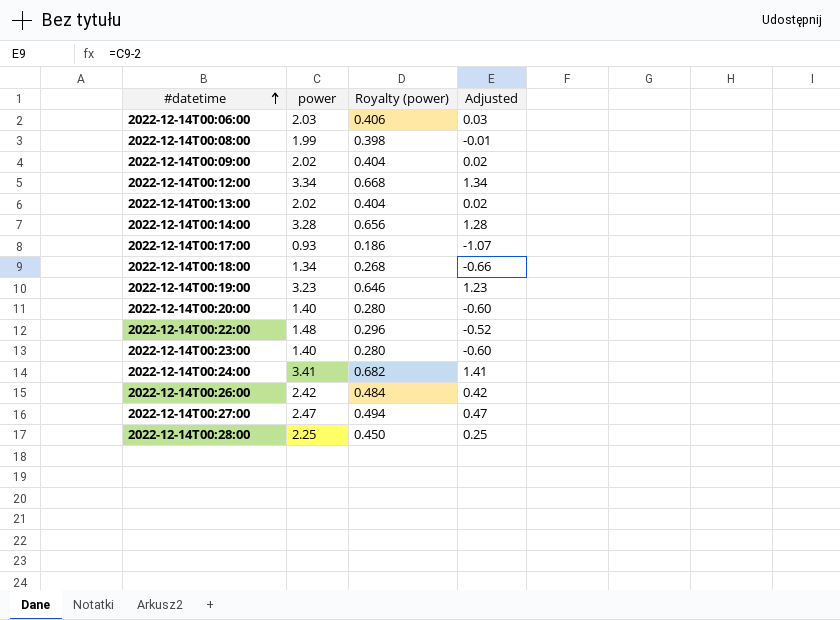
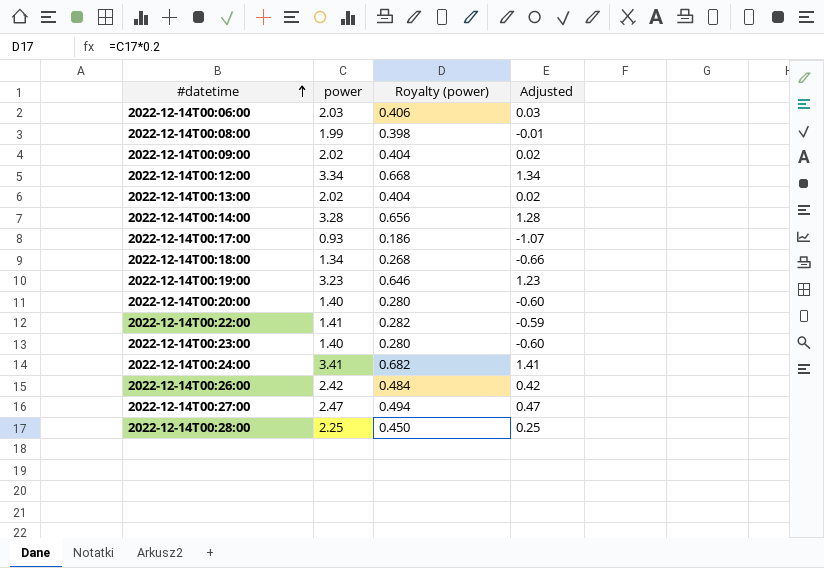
2022-12-14T00:22:00 | power: 1.48 -> 1.41
2022-12-14T00:22:00 | Royalty (power): 0.296 -> 0.282
2022-12-14T00:22:00 | Adjusted: -0.52 -> -0.59

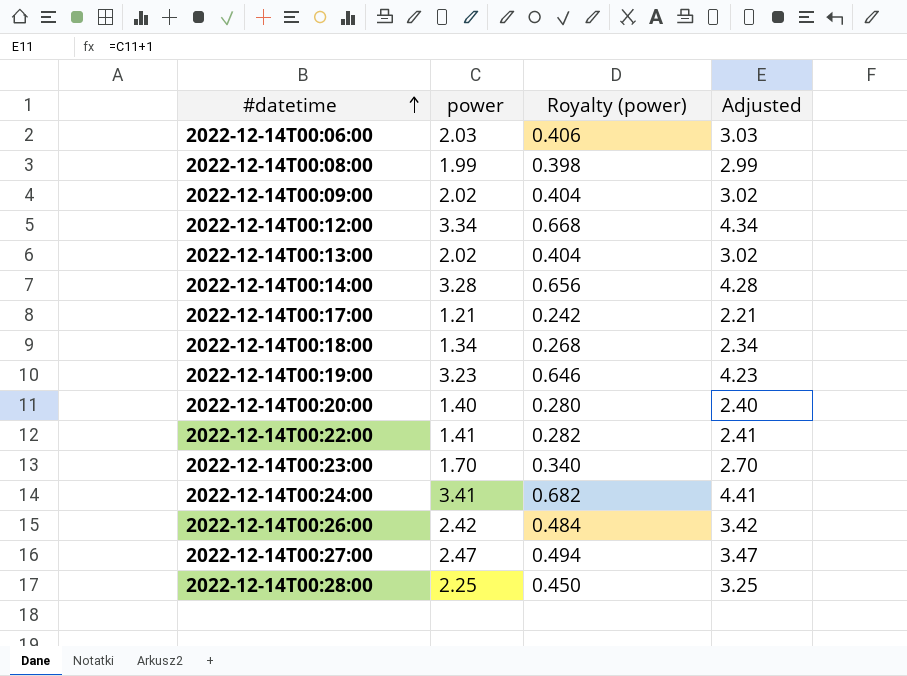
column Adjusted | formula: [power] - 2 -> [power] + 1
2022-12-14T00:17:00 | power: 0.93 -> 1.21
2022-12-14T00:17:00 | Royalty (power): 0.186 -> 0.242
2022-12-14T00:23:00 | power: 1.40 -> 1.70
2022-12-14T00:23:00 | Royalty (power): 0.280 -> 0.340

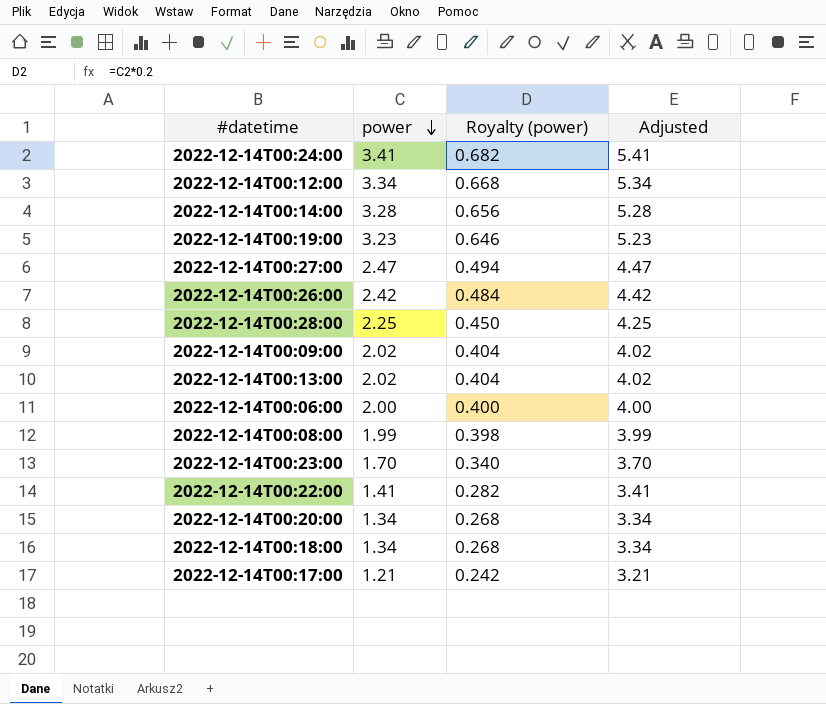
row order: #datetime ascending -> power descending
column Adjusted | formula: [power] + 1 -> [power] + 2
2022-12-14T00:06:00 | power: 2.03 -> 2.00
2022-12-14T00:06:00 | Royalty (power): 0.406 -> 0.400
2022-12-14T00:20:00 | power: 1.40 -> 1.34
2022-12-14T00:20:00 | Royalty (power): 0.280 -> 0.268

